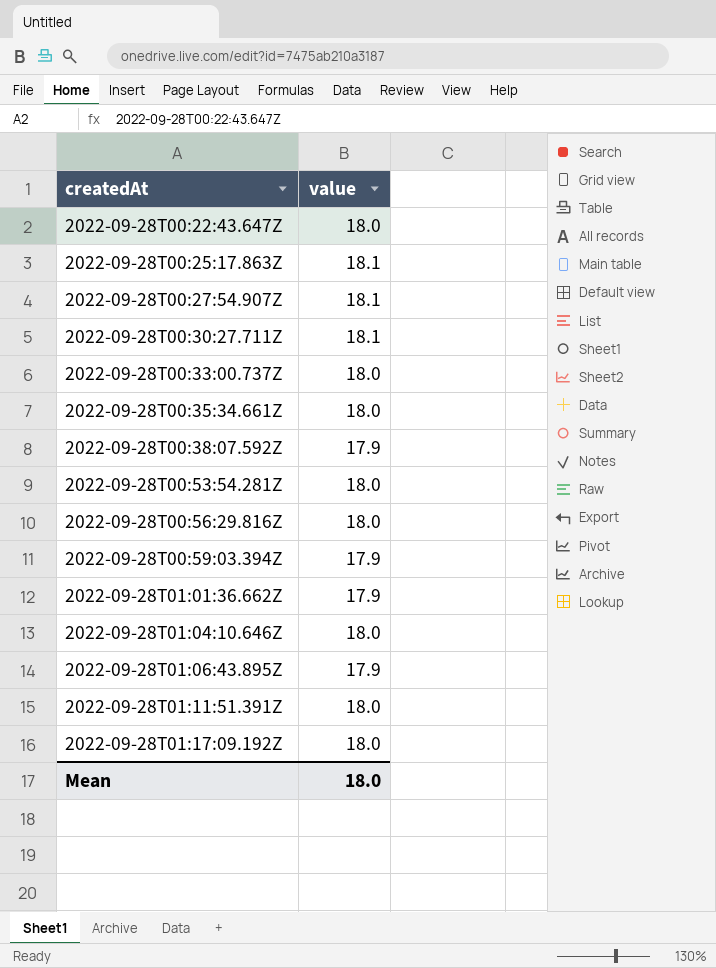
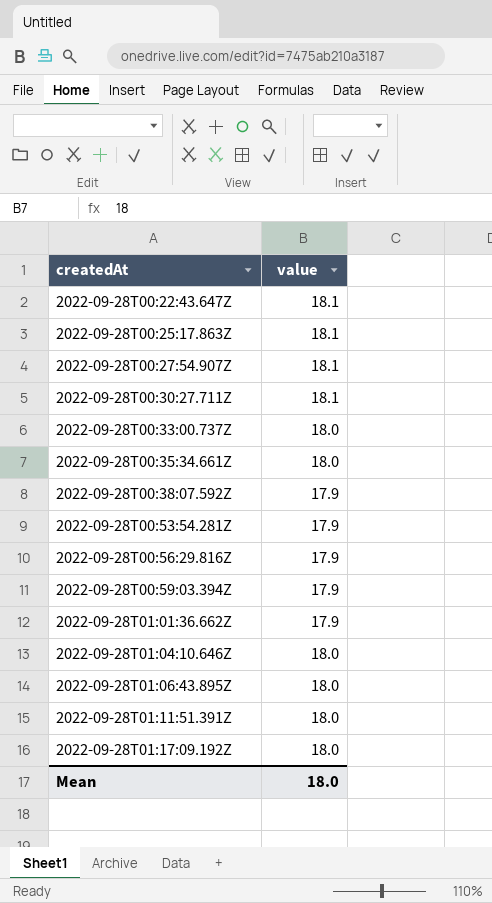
2022-09-28T00:22:43.647Z | value: 18.0 -> 18.1
2022-09-28T00:53:54.281Z | value: 18.0 -> 17.9
2022-09-28T00:56:29.816Z | value: 18.0 -> 17.9
2022-09-28T01:06:43.895Z | value: 17.9 -> 18.0

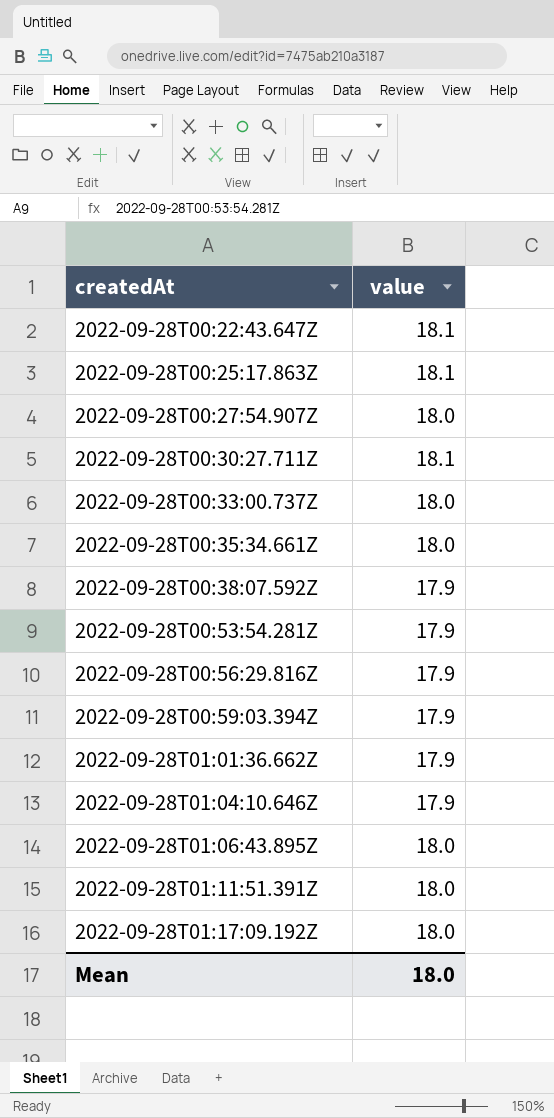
2022-09-28T00:27:54.907Z | value: 18.1 -> 18.0
2022-09-28T01:04:10.646Z | value: 18.0 -> 17.9

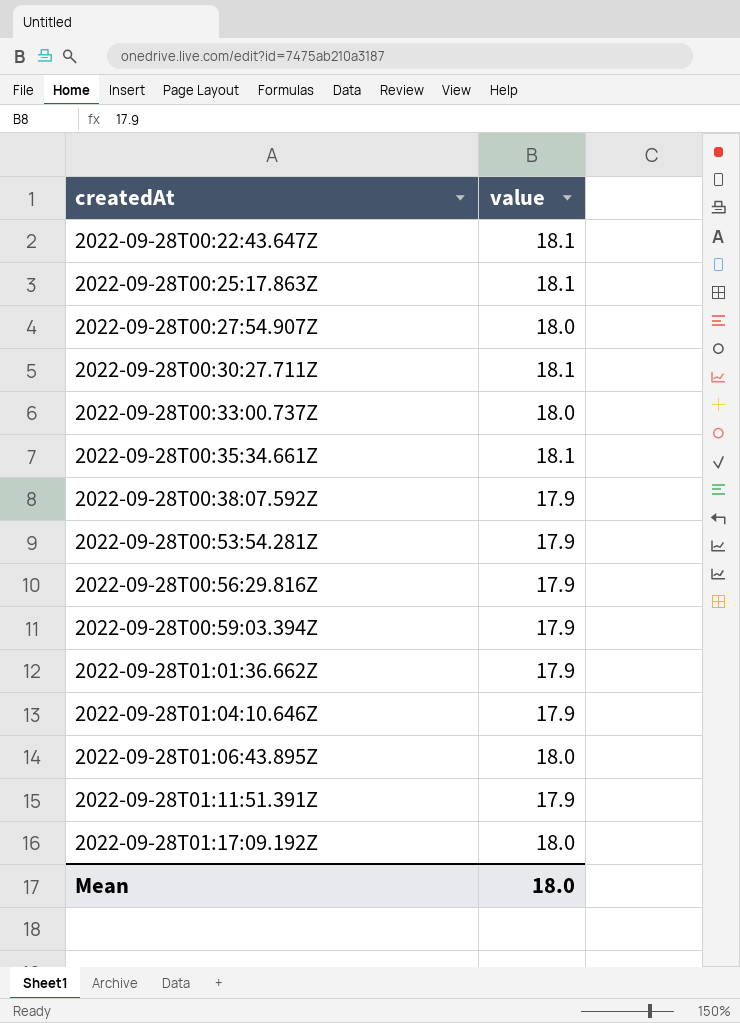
2022-09-28T00:35:34.661Z | value: 18.0 -> 18.1
2022-09-28T01:11:51.391Z | value: 18.0 -> 17.9

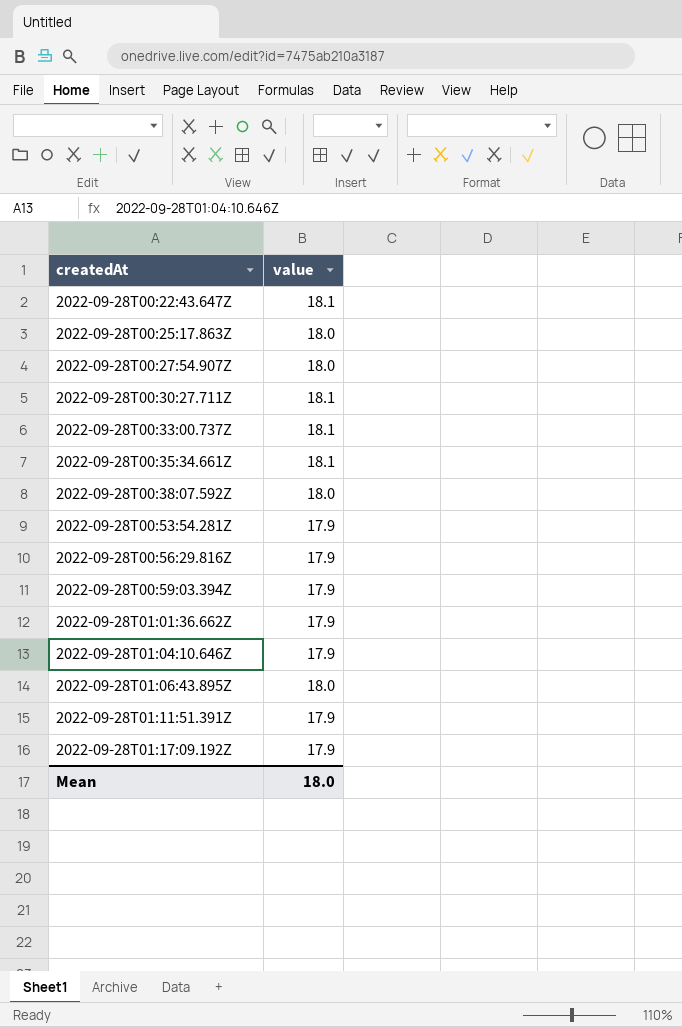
2022-09-28T00:25:17.863Z | value: 18.1 -> 18.0
2022-09-28T00:33:00.737Z | value: 18.0 -> 18.1
2022-09-28T00:38:07.592Z | value: 17.9 -> 18.0
2022-09-28T01:17:09.192Z | value: 18.0 -> 17.9

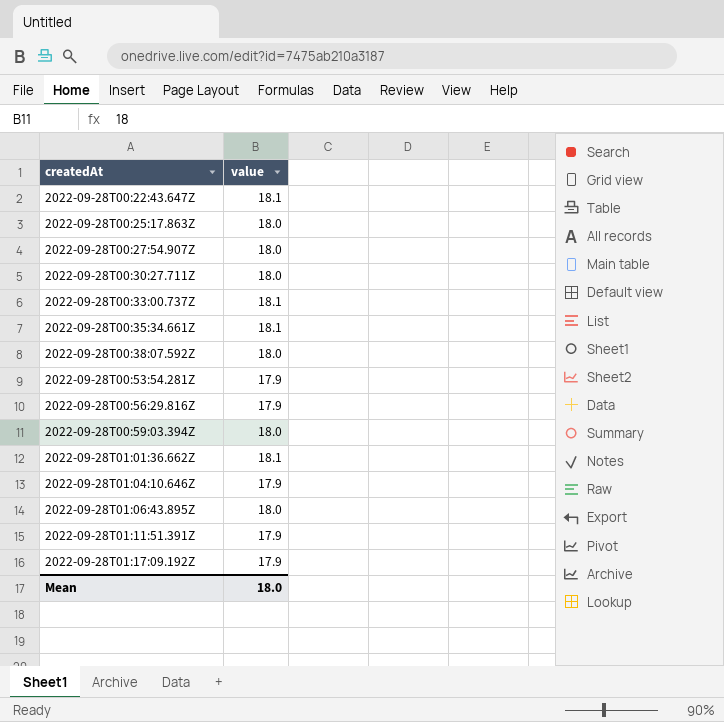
2022-09-28T00:30:27.711Z | value: 18.1 -> 18.0
2022-09-28T00:59:03.394Z | value: 17.9 -> 18.0
2022-09-28T01:01:36.662Z | value: 17.9 -> 18.1

